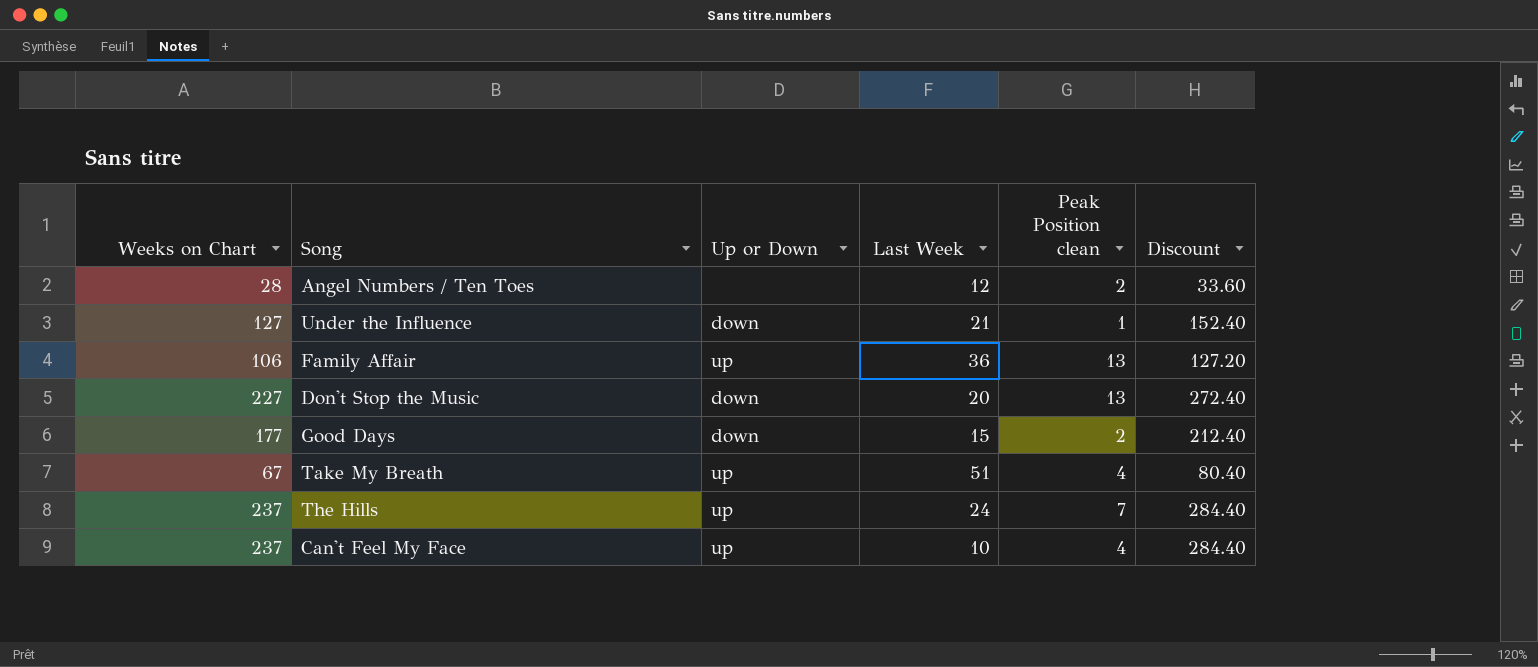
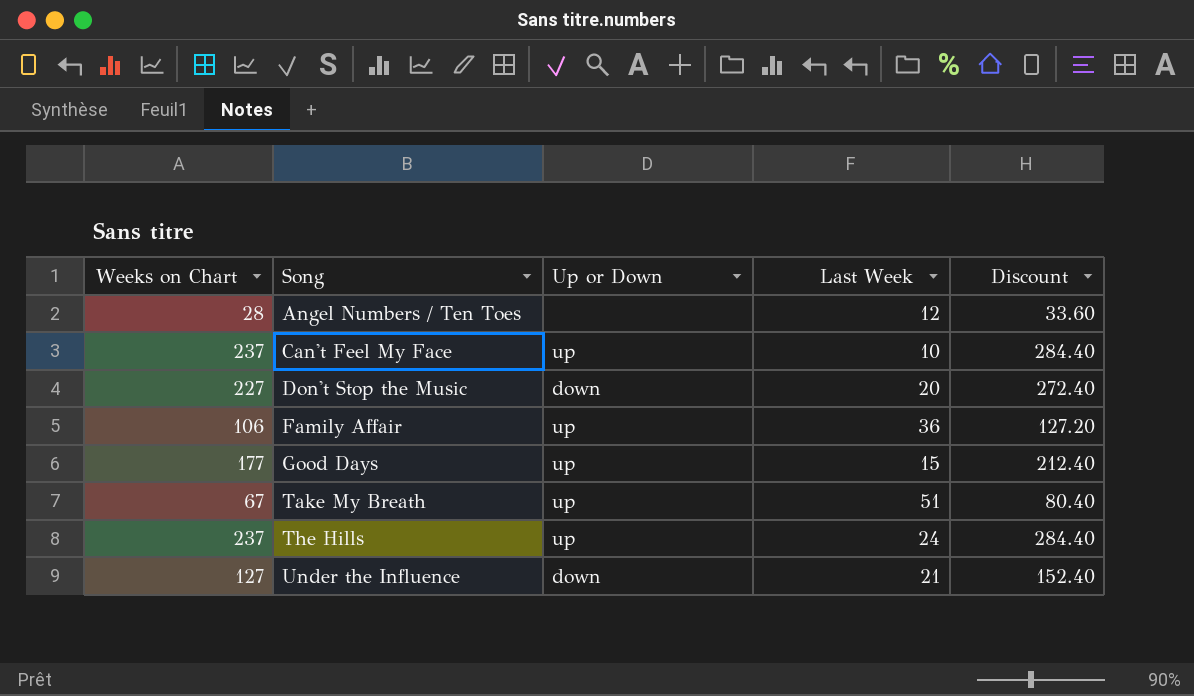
row order: none -> Song ascending
column Peak Position clean | position: 5 -> none
Good Days | Up or Down: down -> up

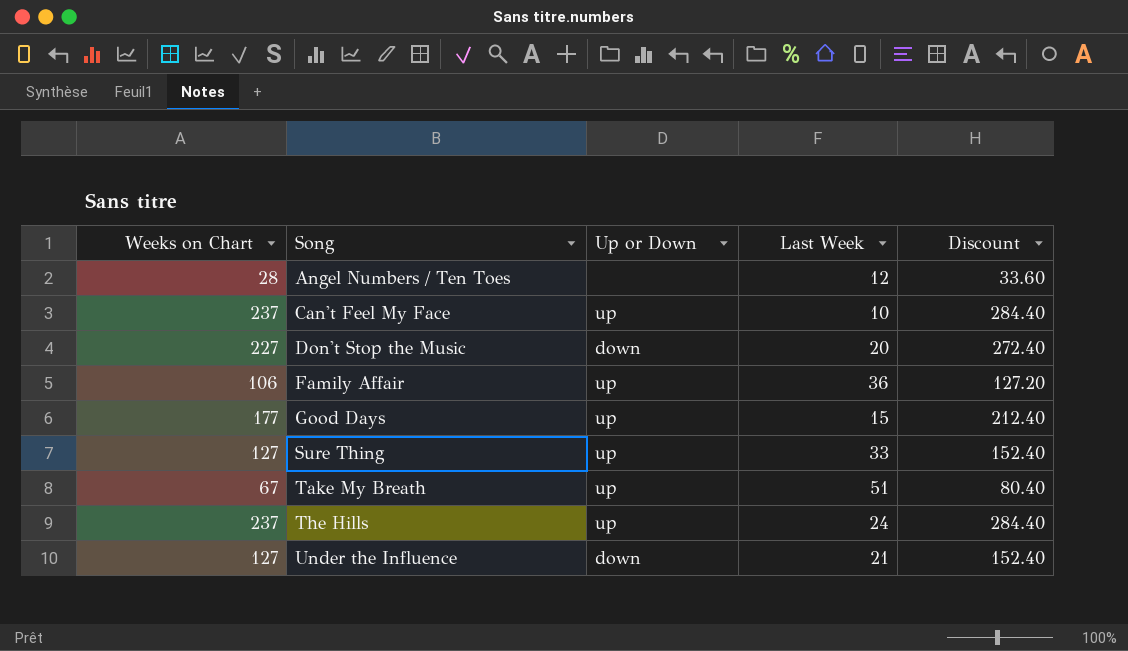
row Sure Thing: none -> 127 | up | 33 | 152.40

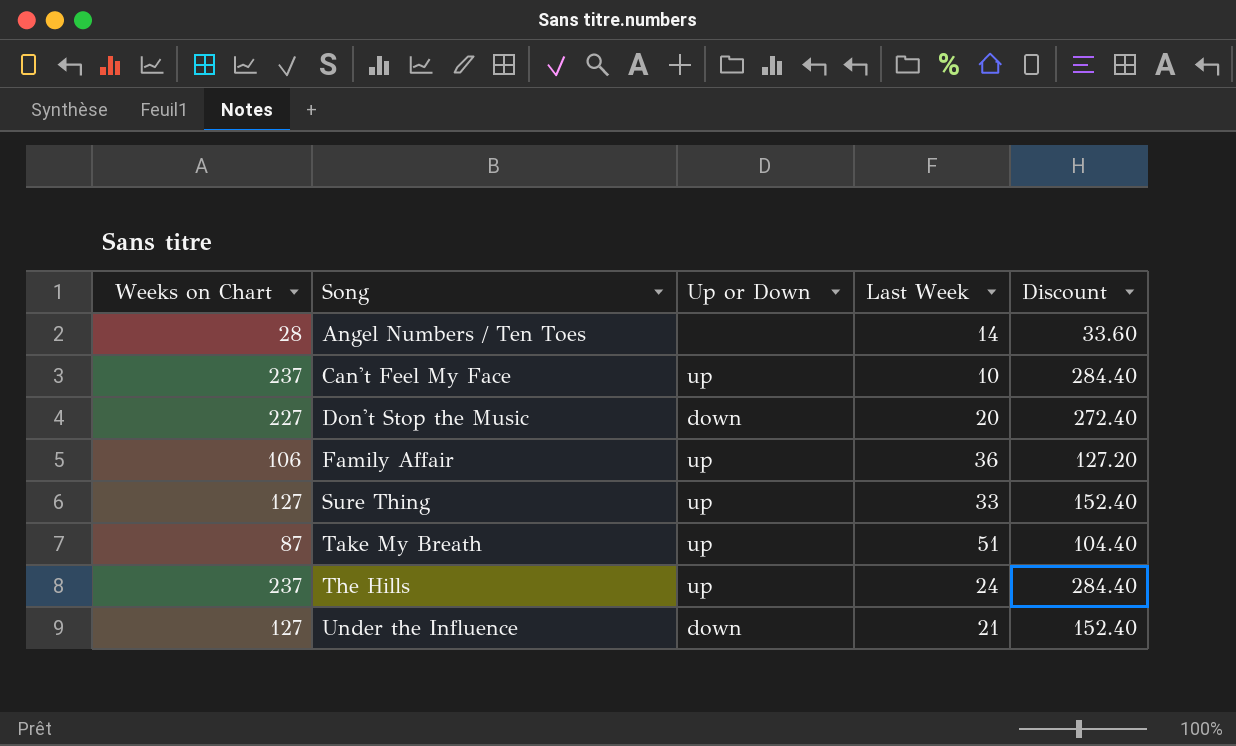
row Good Days: 177 | up | 15 | 212.40 -> none
Angel Numbers / Ten Toes | Last Week: 12 -> 14
Take My Breath | Weeks on Chart: 67 -> 87
Take My Breath | Discount: 80.40 -> 104.40

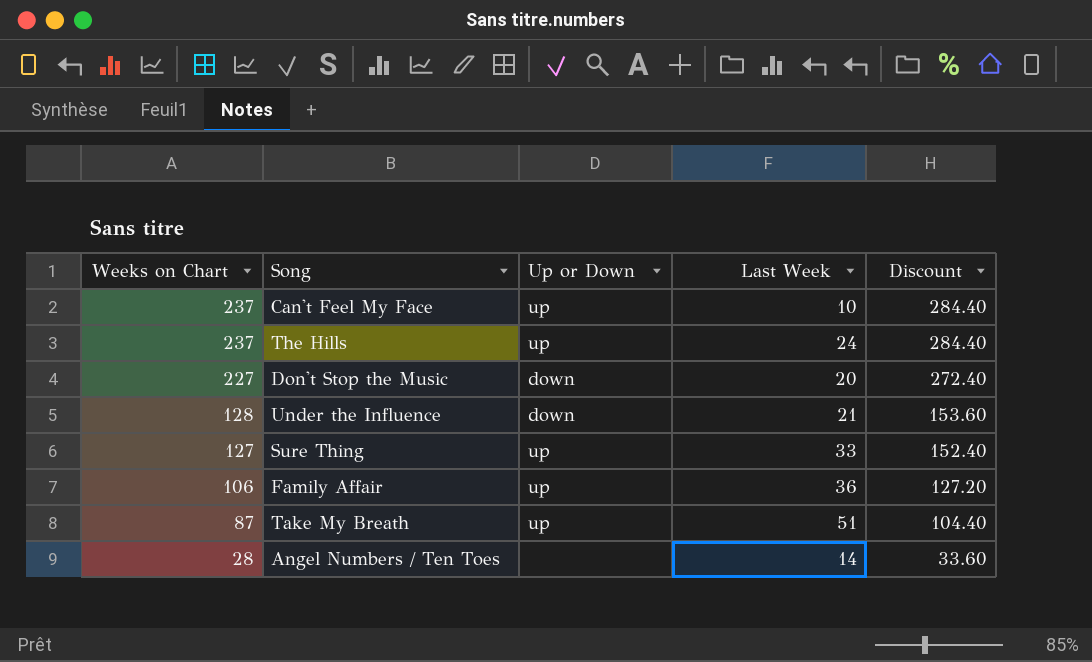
row order: Song ascending -> Weeks on Chart descending
Under the Influence | Weeks on Chart: 127 -> 128
Under the Influence | Discount: 152.40 -> 153.60

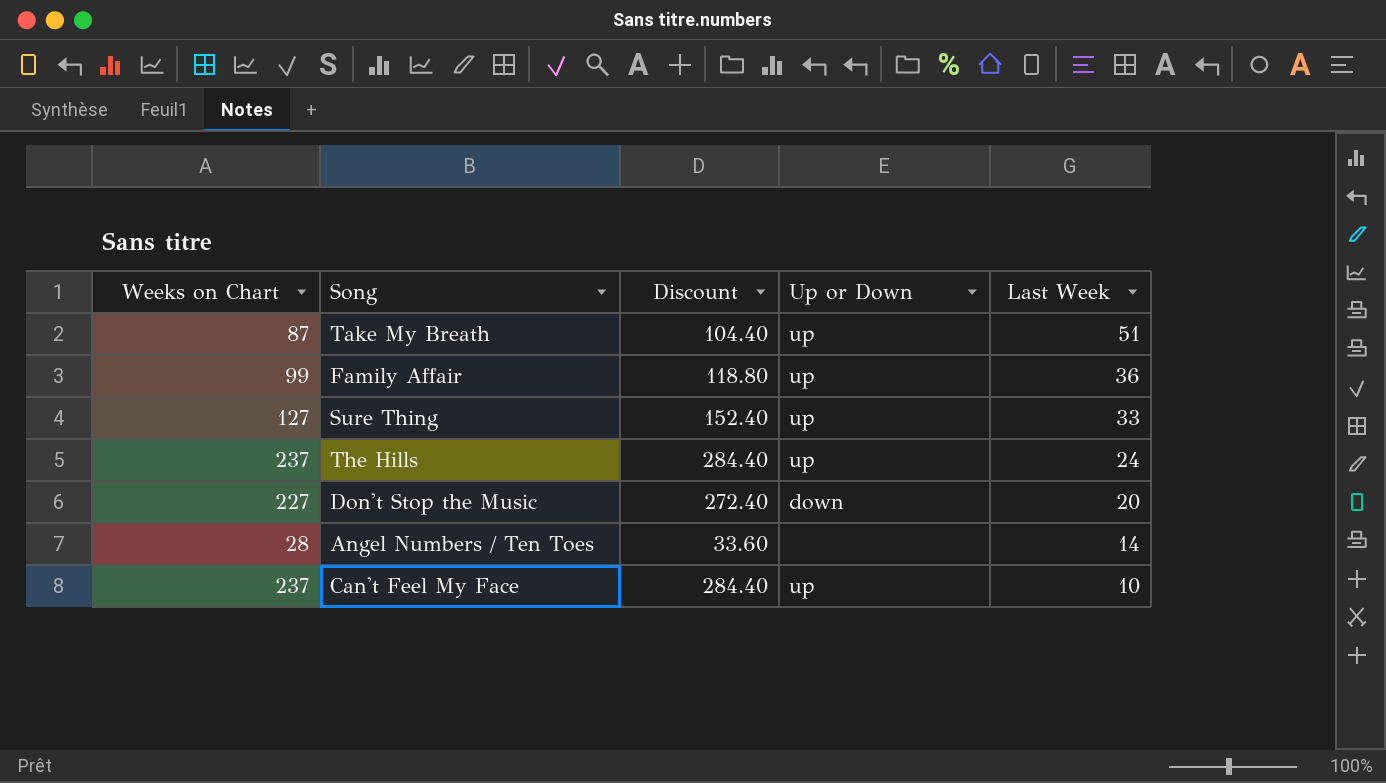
row order: Weeks on Chart descending -> Last Week descending
column Discount | position: 5 -> 3
row Under the Influence: 128 | down | 21 | 153.60 -> none
Family Affair | Weeks on Chart: 106 -> 99
Family Affair | Discount: 127.20 -> 118.80

